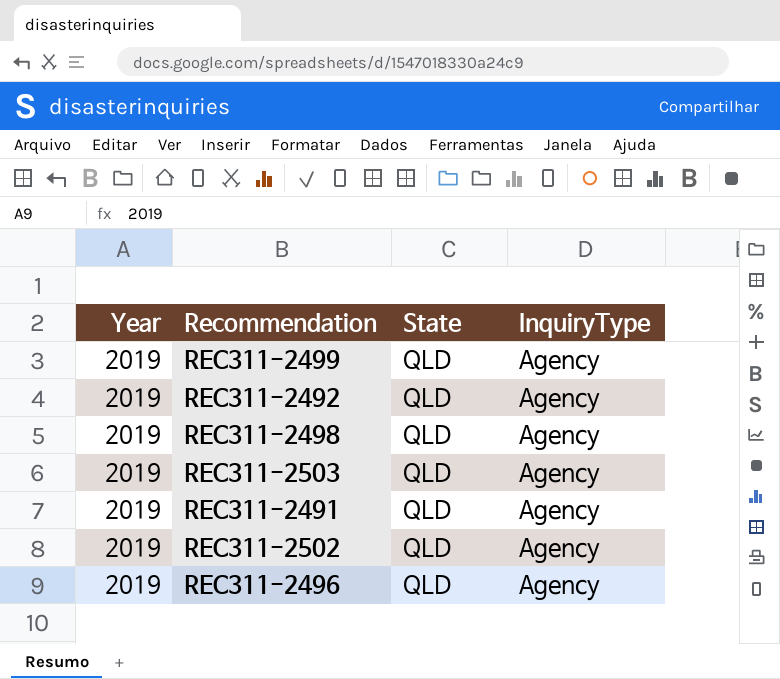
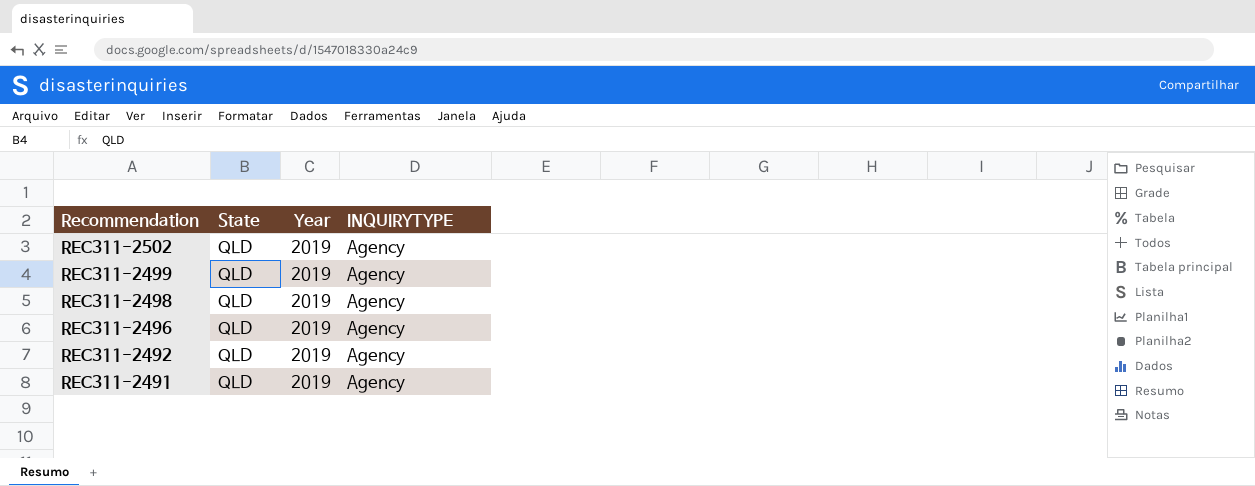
row order: none -> Recommendation descending
column Year | position: 1 -> 3
column name: InquiryType -> INQUIRYTYPE
row REC311-2503: 2019 | QLD | Agency -> none

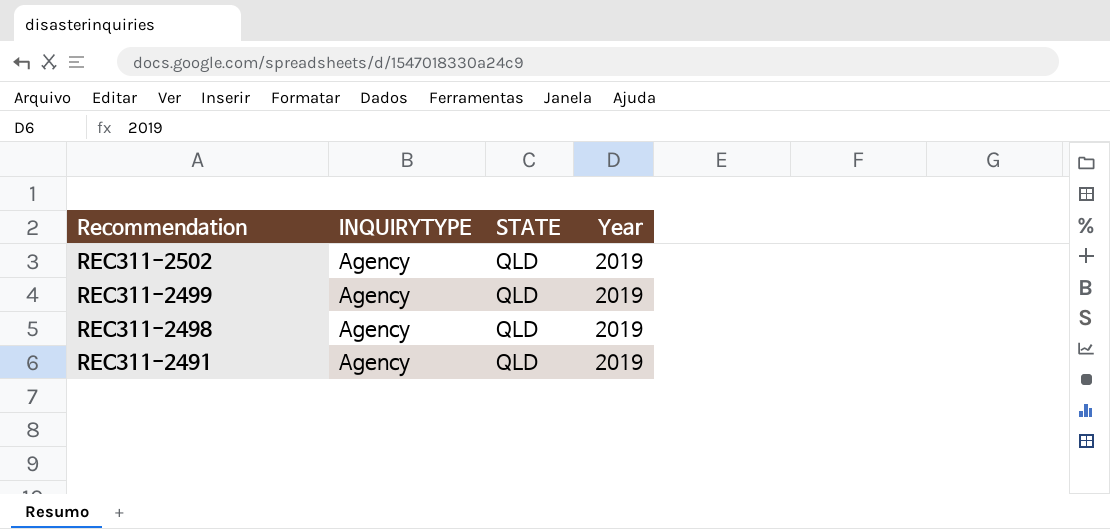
column INQUIRYTYPE | position: 4 -> 2
column name: State -> STATE
row REC311-2496: QLD | 2019 | Agency -> none
row REC311-2492: QLD | 2019 | Agency -> none

